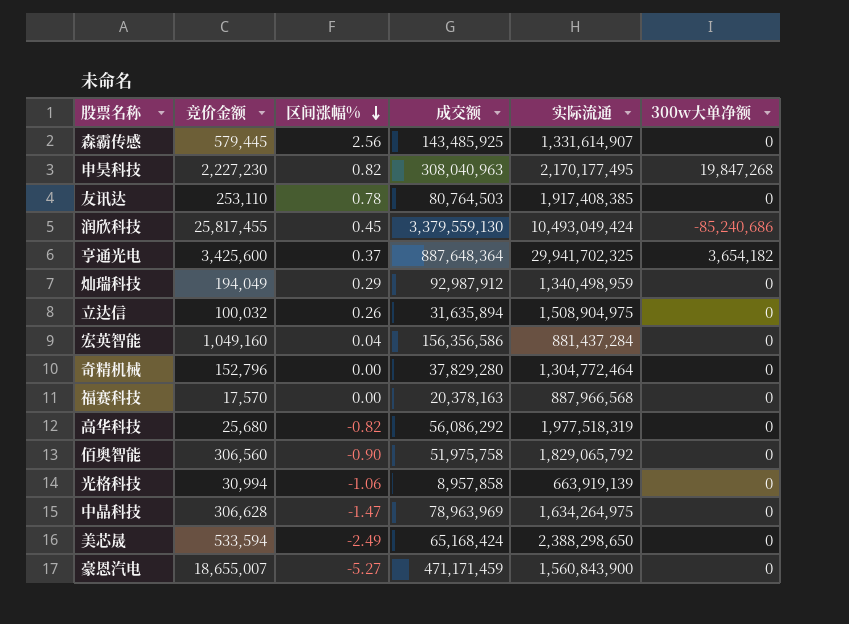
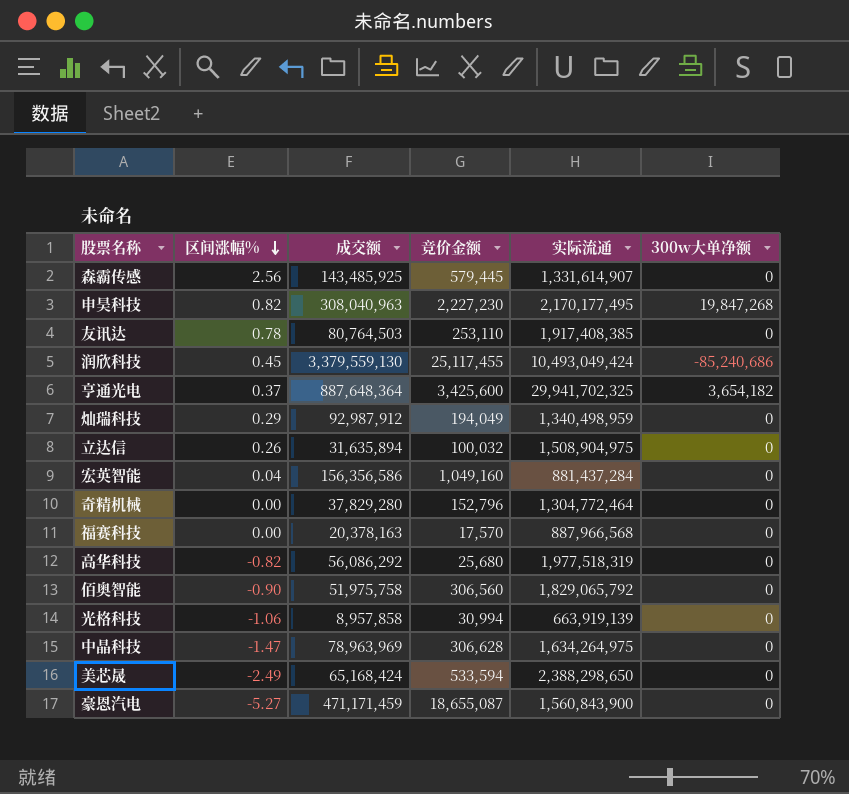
column 竞价金额 | position: 2 -> 4
润欣科技 | 竞价金额: 25,817,455 -> 25,117,455
豪恩汽电 | 竞价金额: 18,655,007 -> 18,655,087

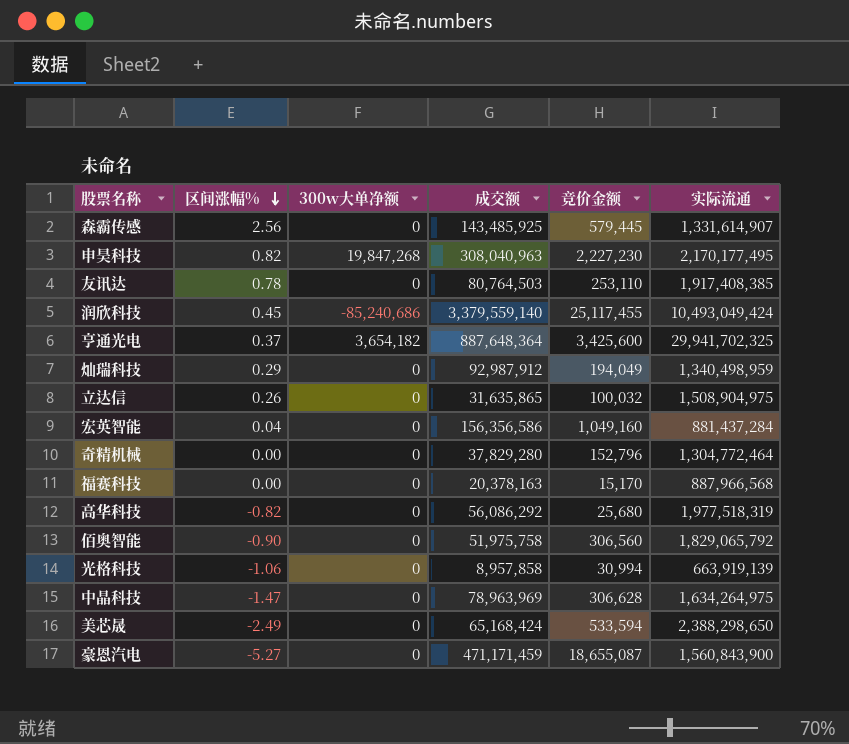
column 300w大单净额 | position: 6 -> 3
润欣科技 | 成交额: 3,379,559,130 -> 3,379,559,140
立达信 | 成交额: 31,635,894 -> 31,635,865
福赛科技 | 竞价金额: 17,570 -> 15,170

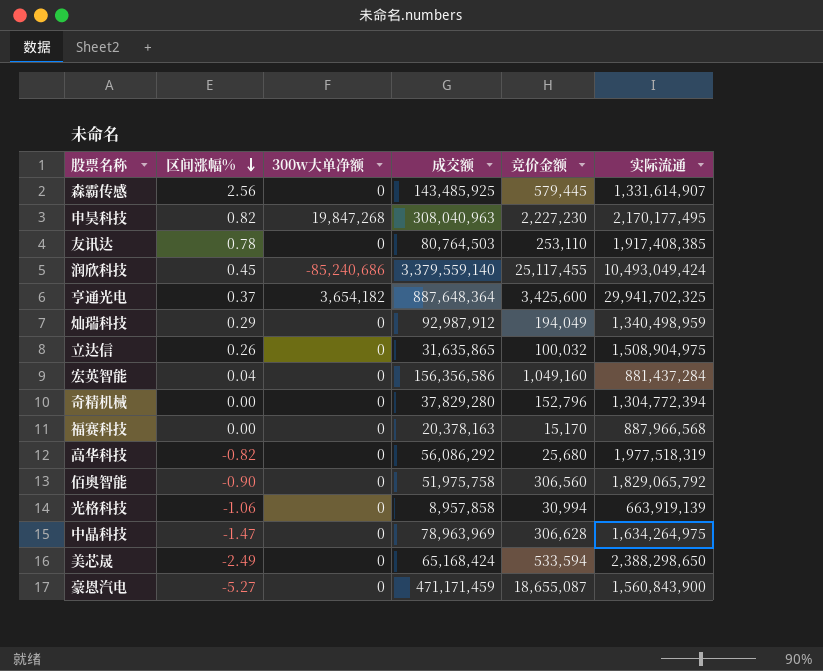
奇精机械 | 实际流通: 1,304,772,464 -> 1,304,772,394

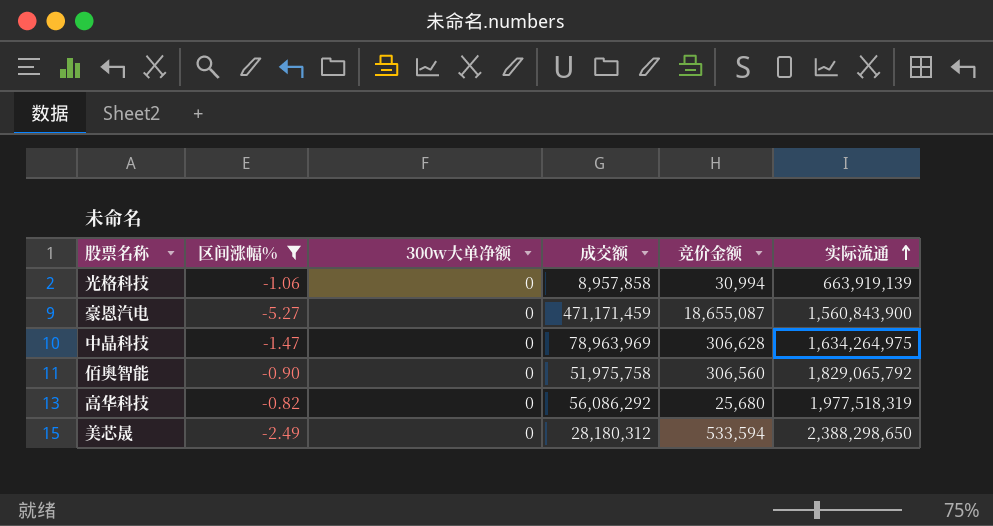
filter: none -> 区间涨幅% <= -0.82
row order: 区间涨幅% descending -> 实际流通 ascending
美芯晟 | 成交额: 65,168,424 -> 28,180,312

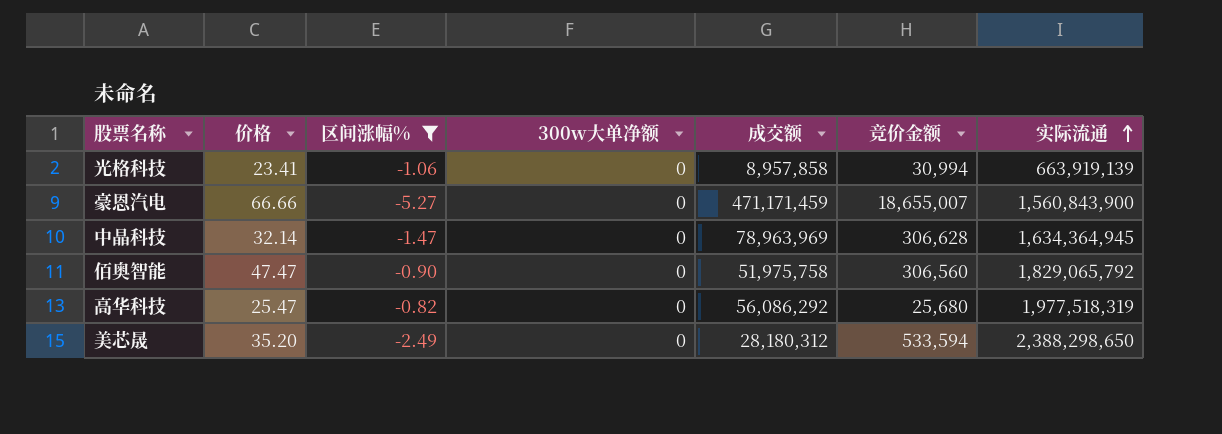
column 价格 | position: none -> 2
豪恩汽电 | 竞价金额: 18,655,087 -> 18,655,007
中晶科技 | 实际流通: 1,634,264,975 -> 1,634,364,945

